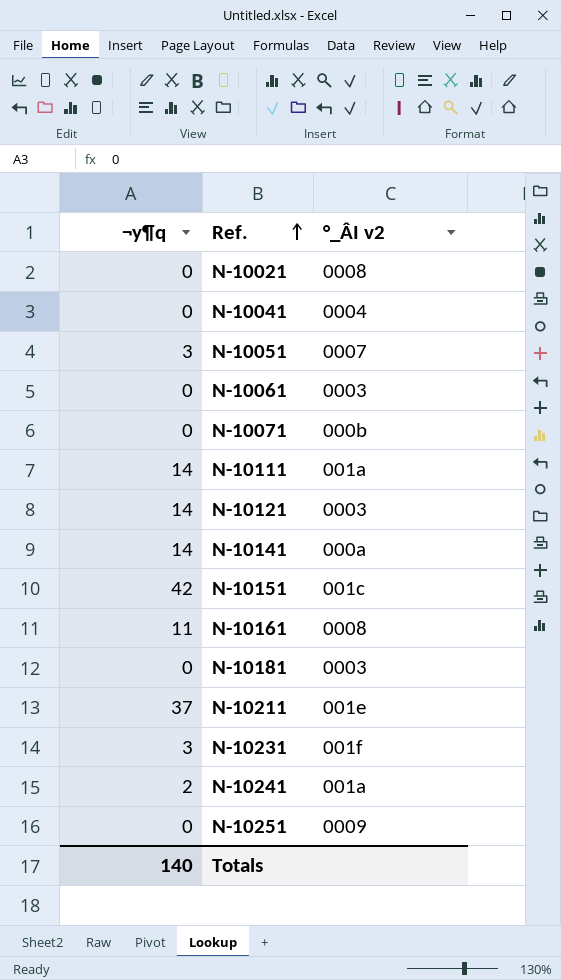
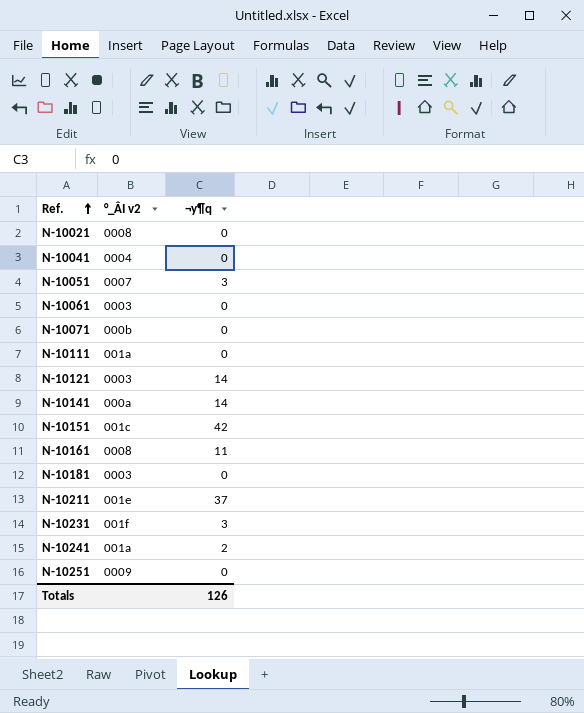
column ¬y¶q | position: 1 -> 3
N-10111 | ¬y¶q: 14 -> 0
Totals | ¬y¶q: 140 -> 126

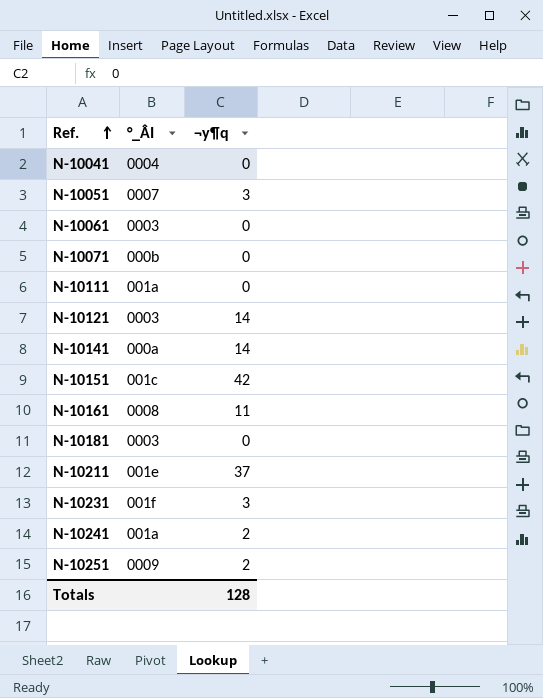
column name: °_ÂI v2 -> °_ÂI
row N-10021: 0008 | 0 -> none
N-10251 | ¬y¶q: 0 -> 2
Totals | ¬y¶q: 126 -> 128

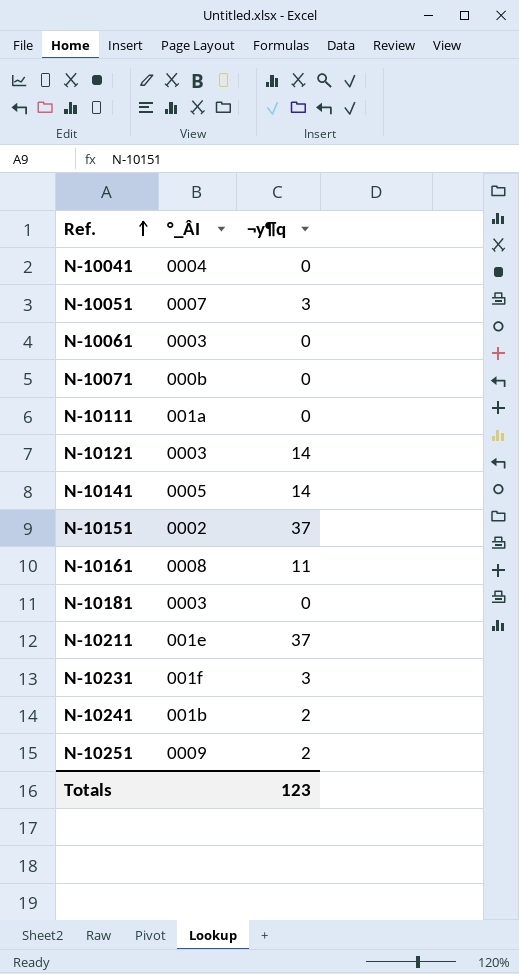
N-10141 | °_ÂI: 000a -> 0005
N-10151 | °_ÂI: 001c -> 0002
N-10151 | ¬y¶q: 42 -> 37
N-10241 | °_ÂI: 001a -> 001b
Totals | ¬y¶q: 128 -> 123

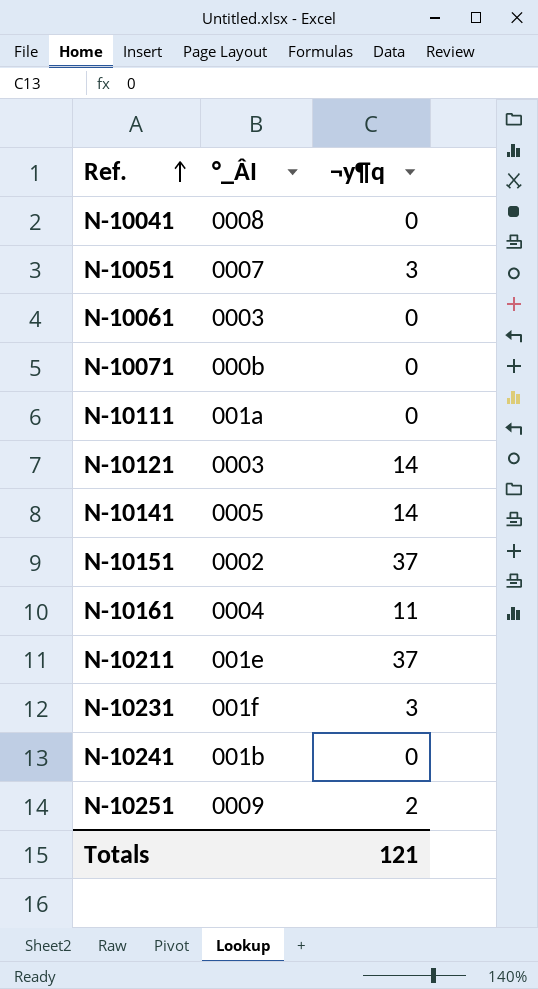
row N-10181: 0003 | 0 -> none
N-10041 | °_ÂI: 0004 -> 0008
N-10161 | °_ÂI: 0008 -> 0004
N-10241 | ¬y¶q: 2 -> 0
Totals | ¬y¶q: 123 -> 121

